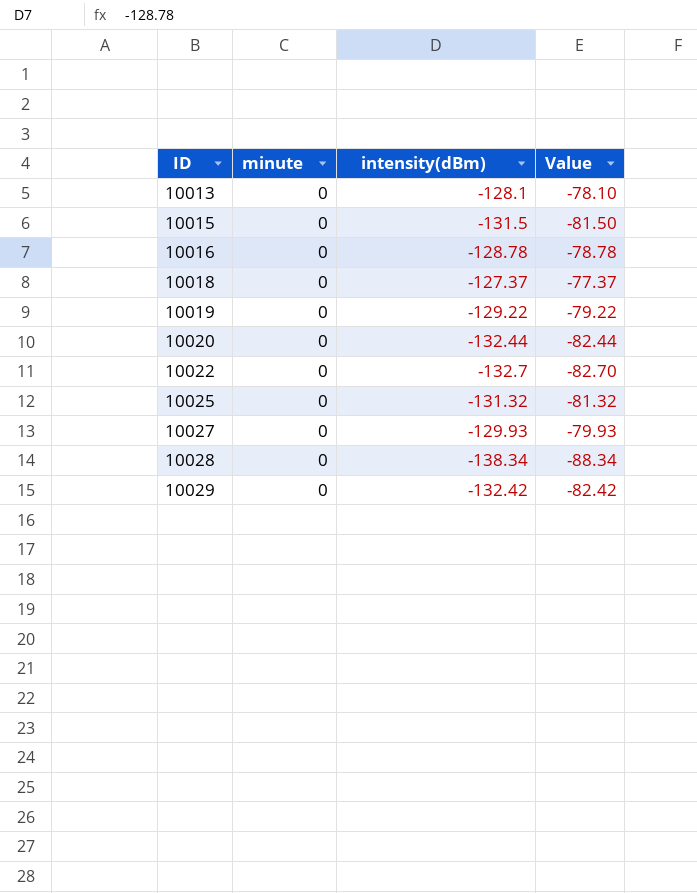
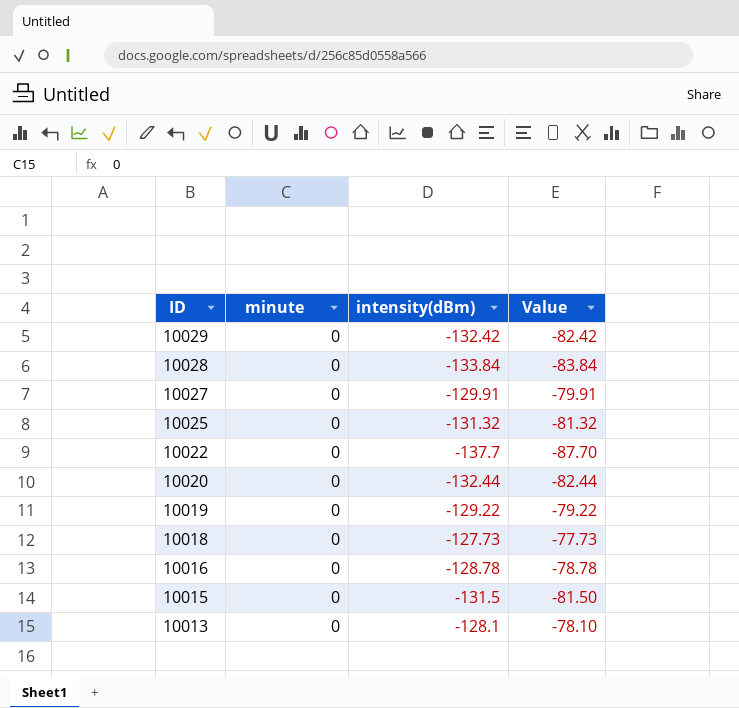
row order: ID ascending -> ID descending
10028 | intensity(dBm): -138.34 -> -133.84
10028 | Value: -88.34 -> -83.84
10027 | intensity(dBm): -129.93 -> -129.91
10027 | Value: -79.93 -> -79.91
10022 | intensity(dBm): -132.7 -> -137.7
10022 | Value: -82.70 -> -87.70
10018 | intensity(dBm): -127.37 -> -127.73
10018 | Value: -77.37 -> -77.73

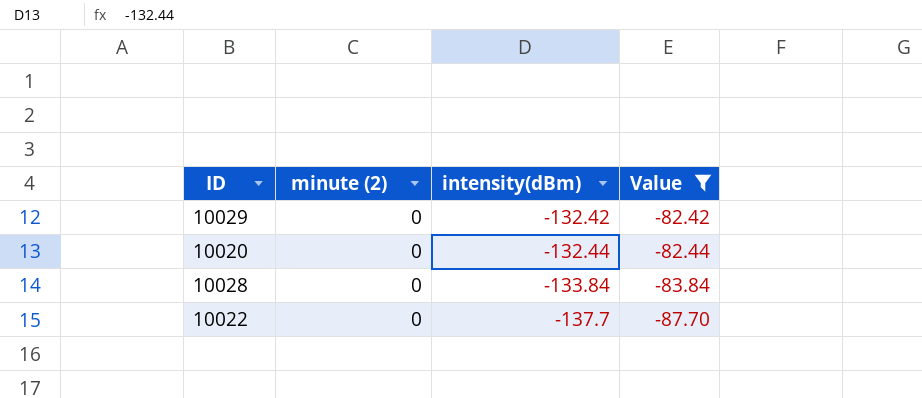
filter: none -> Value <= -82.42
row order: ID descending -> intensity(dBm) descending
column name: minute -> minute (2)

